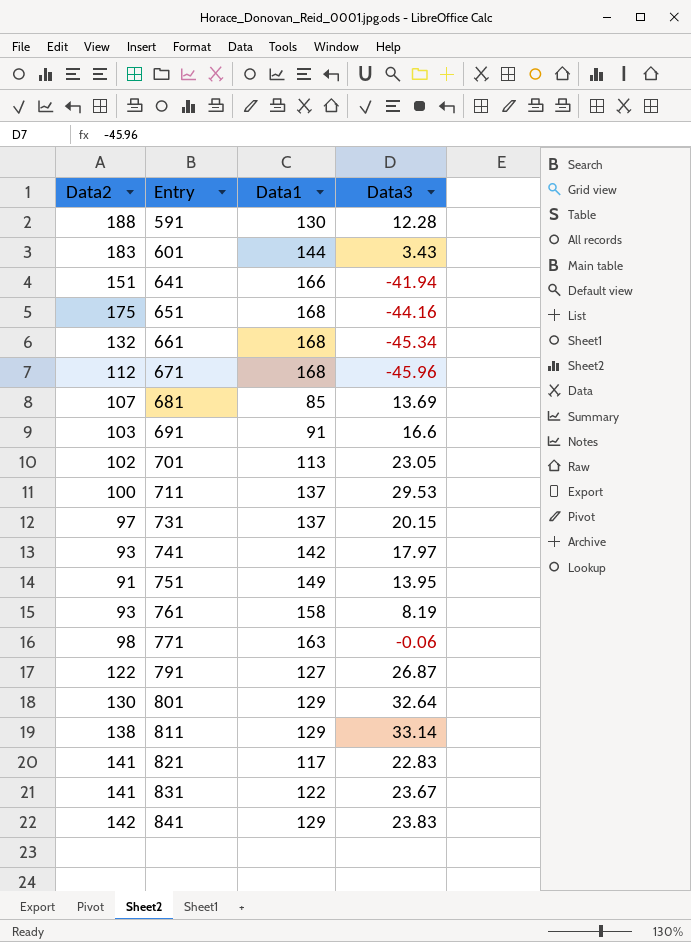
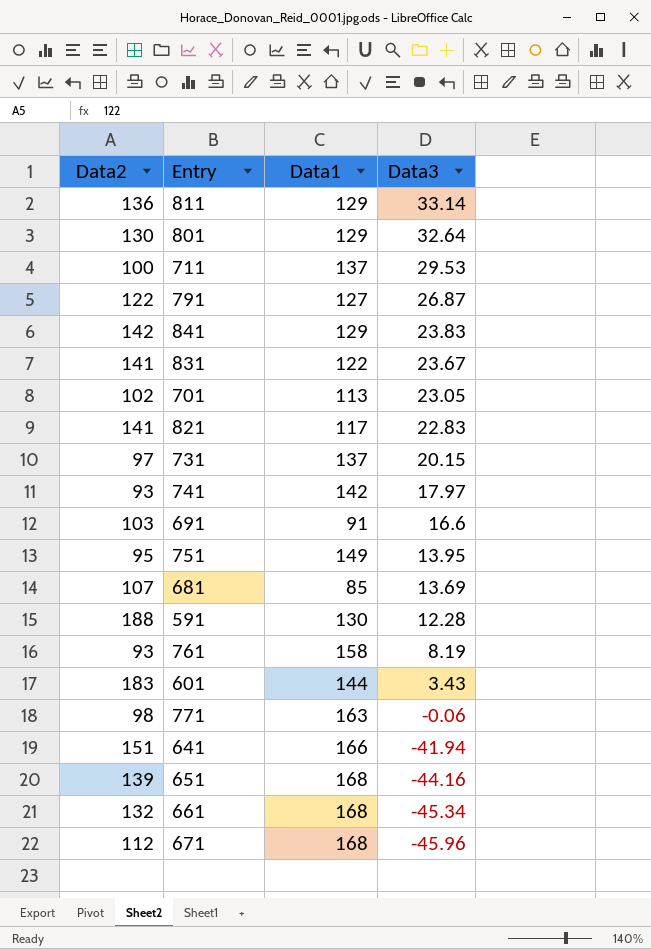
row order: Entry ascending -> Data3 descending
811 | Data2: 138 -> 136
751 | Data2: 91 -> 95
651 | Data2: 175 -> 139

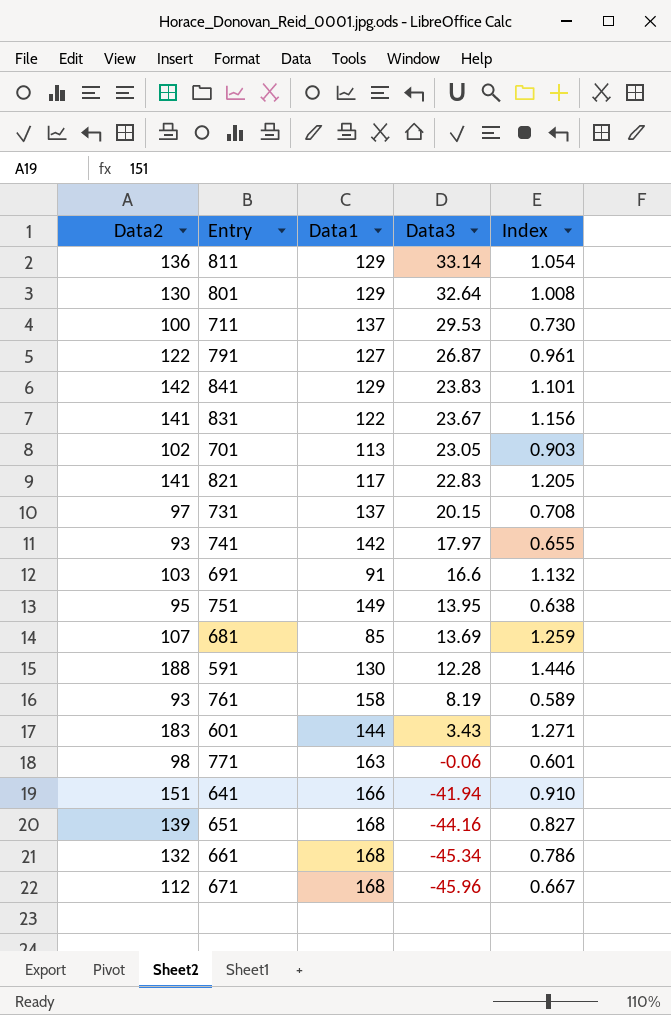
column Index | formula: none -> [Data2] / [Data1]

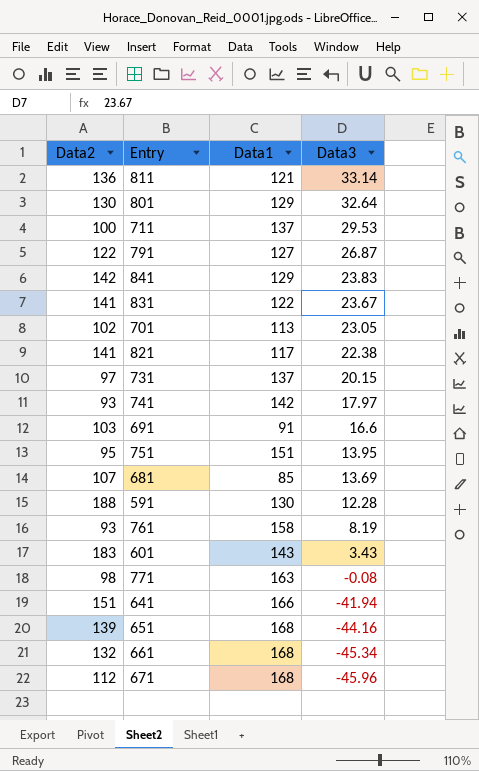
column Index | formula: [Data2] / [Data1] -> none
811 | Data1: 129 -> 121
821 | Data3: 22.83 -> 22.38
751 | Data1: 149 -> 151
601 | Data1: 144 -> 143
771 | Data3: -0.06 -> -0.08

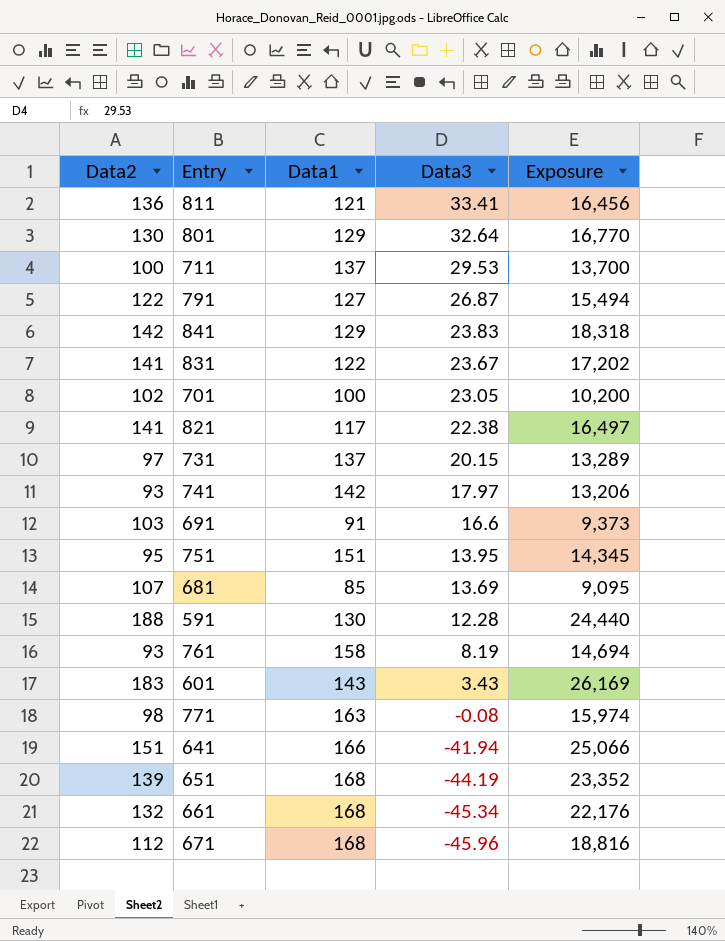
column Exposure | formula: none -> [Data2] * [Data1]
811 | Data3: 33.14 -> 33.41
701 | Data1: 113 -> 100
651 | Data3: -44.16 -> -44.19

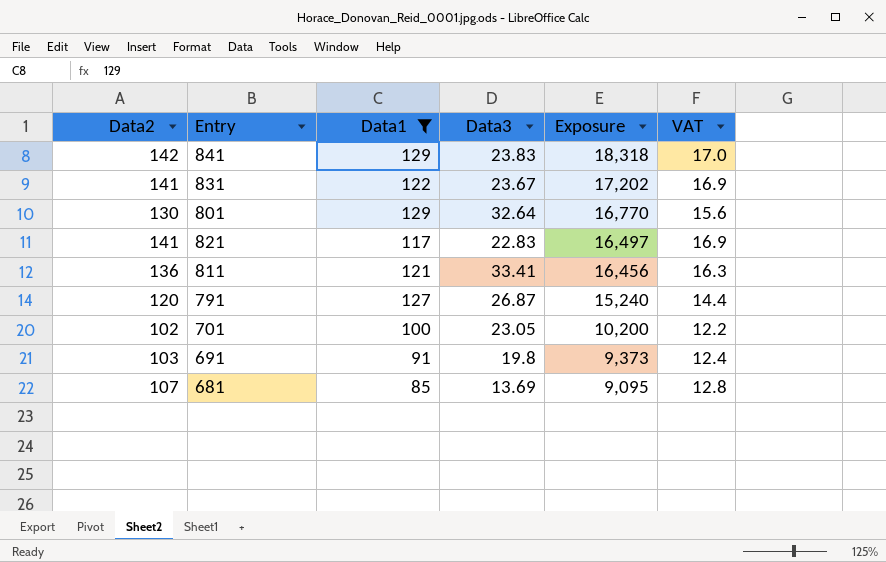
filter: none -> Data1 <= 129
row order: Data3 descending -> Exposure descending
column VAT | formula: none -> [Data2] * 0.12
821 | Data3: 22.38 -> 22.83
791 | Data2: 122 -> 120
791 | Exposure: 15,494 -> 15,240
691 | Data3: 16.6 -> 19.8

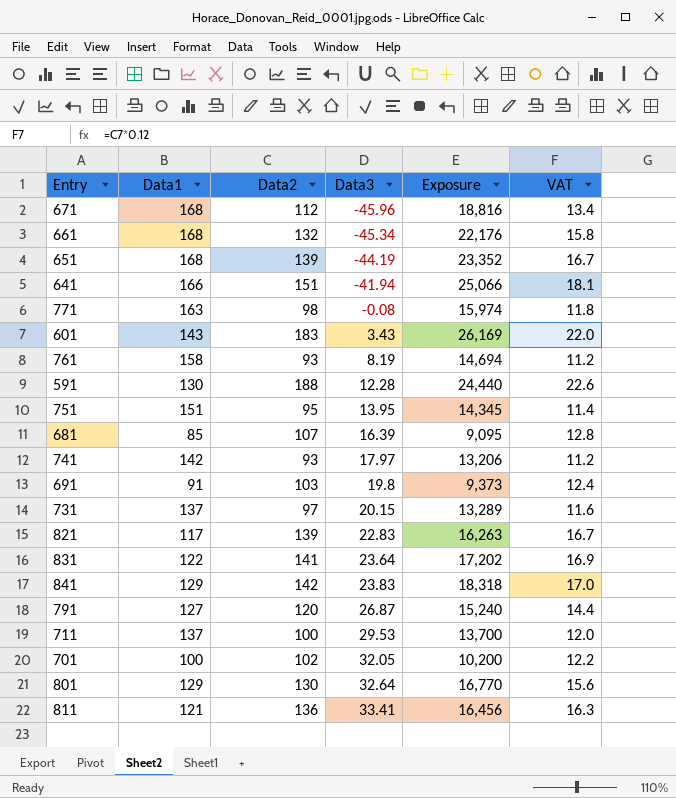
filter: Data1 <= 129 -> none
row order: Exposure descending -> Data3 ascending
column Data2 | position: 1 -> 3
681 | Data3: 13.69 -> 16.39
821 | Data2: 141 -> 139
821 | Exposure: 16,497 -> 16,263
821 | VAT: 16.9 -> 16.7
831 | Data3: 23.67 -> 23.64
701 | Data3: 23.05 -> 32.05

